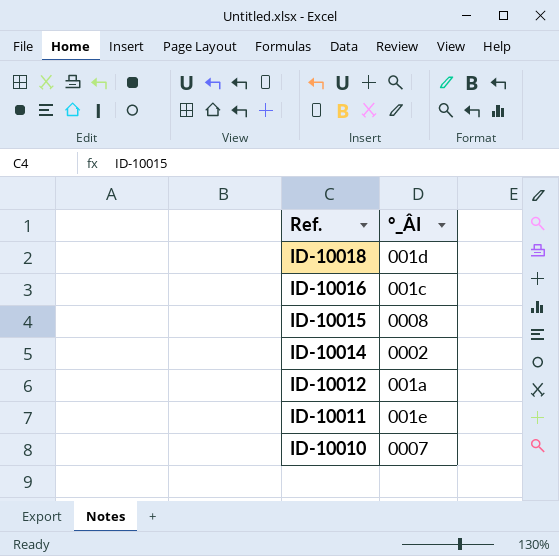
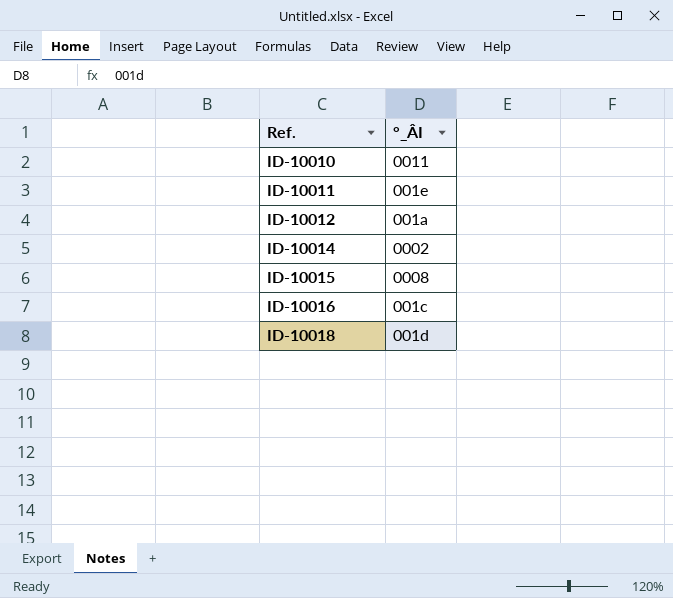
row order: Ref. descending -> Ref. ascending
ID-10010 | °_ÂI: 0007 -> 0011

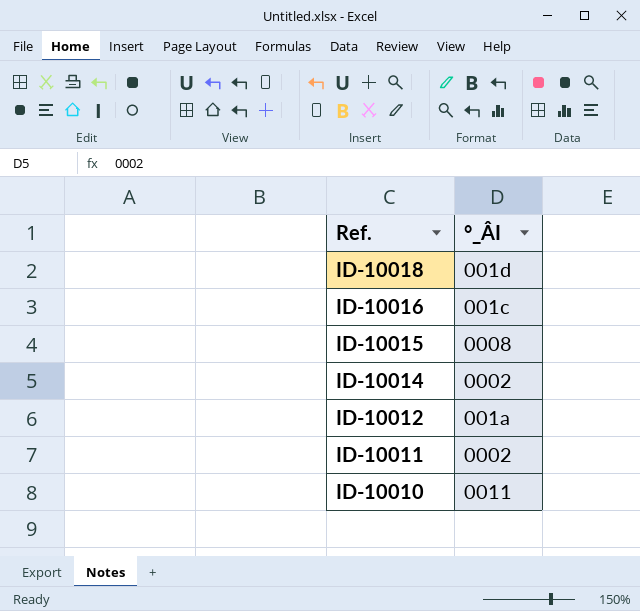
row order: Ref. ascending -> Ref. descending
ID-10011 | °_ÂI: 001e -> 0002

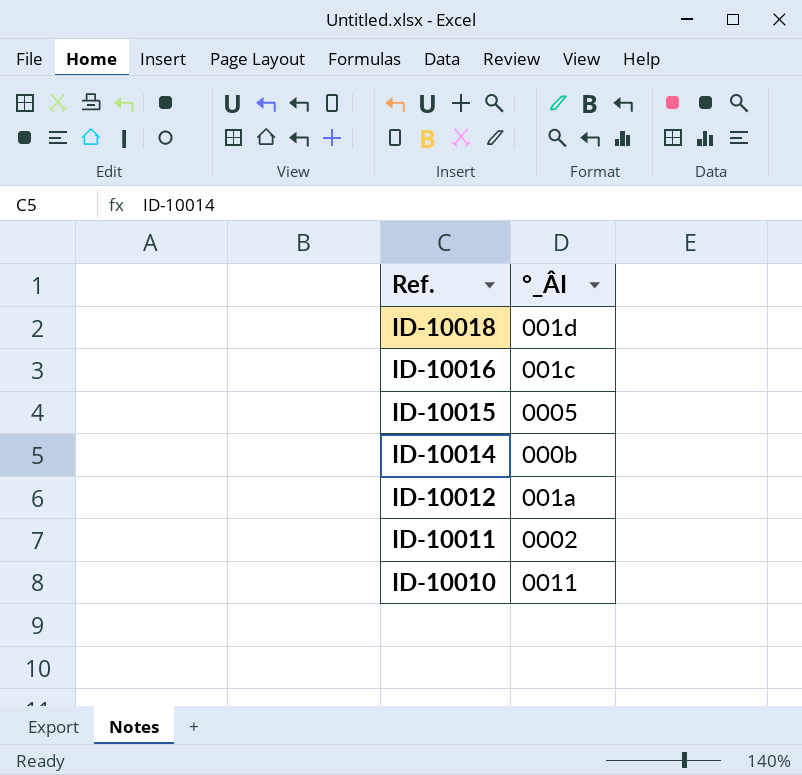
ID-10015 | °_ÂI: 0008 -> 0005
ID-10014 | °_ÂI: 0002 -> 000b

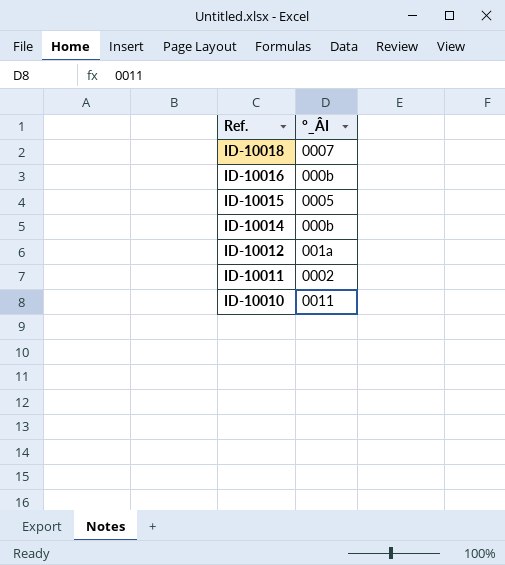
ID-10018 | °_ÂI: 001d -> 0007
ID-10016 | °_ÂI: 001c -> 000b

